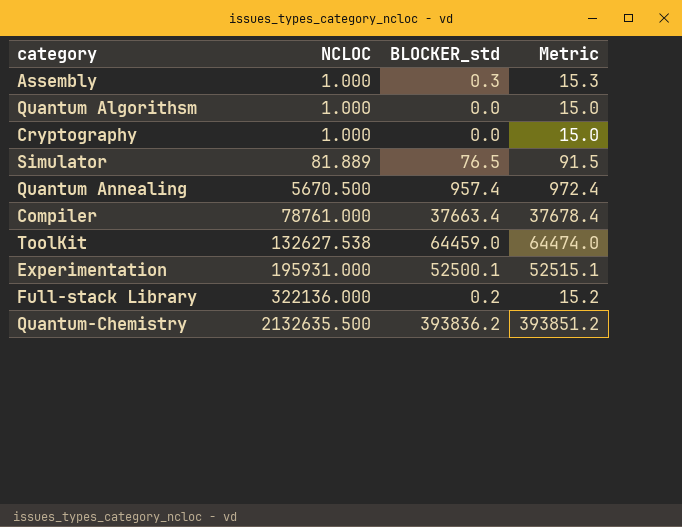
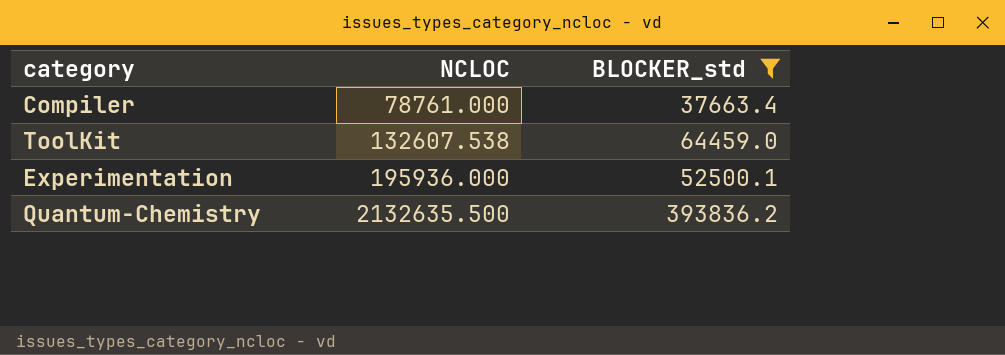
filter: none -> BLOCKER_std >= 37663.4
column Metric | formula: [BLOCKER_std] + 15 -> none
ToolKit | NCLOC: 132627.538 -> 132607.538
Experimentation | NCLOC: 195931.000 -> 195936.000

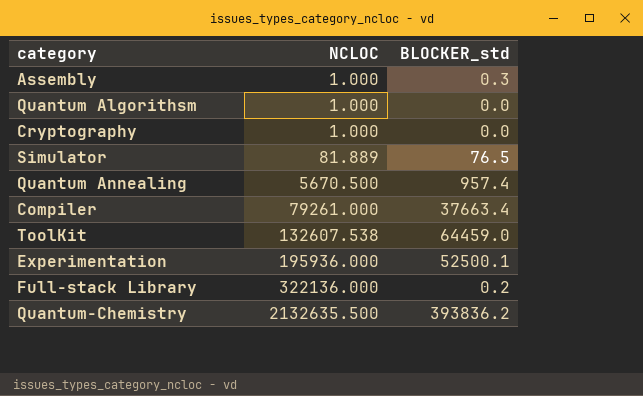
filter: BLOCKER_std >= 37663.4 -> none
Compiler | NCLOC: 78761.000 -> 79261.000

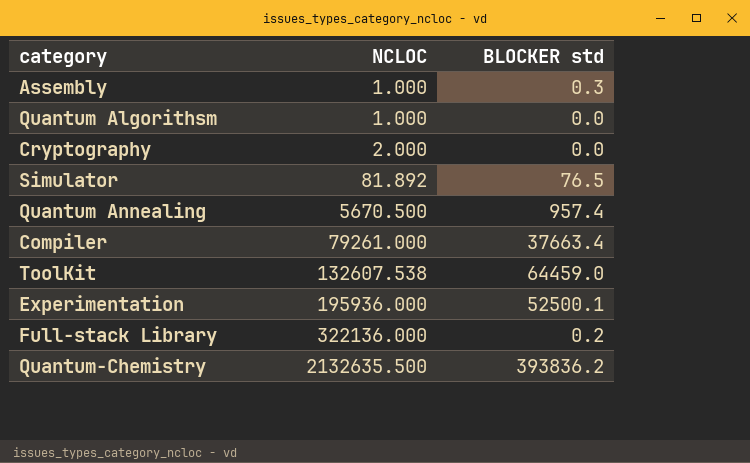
column name: BLOCKER_std -> BLOCKER std
Cryptography | NCLOC: 1.000 -> 2.000
Simulator | NCLOC: 81.889 -> 81.892

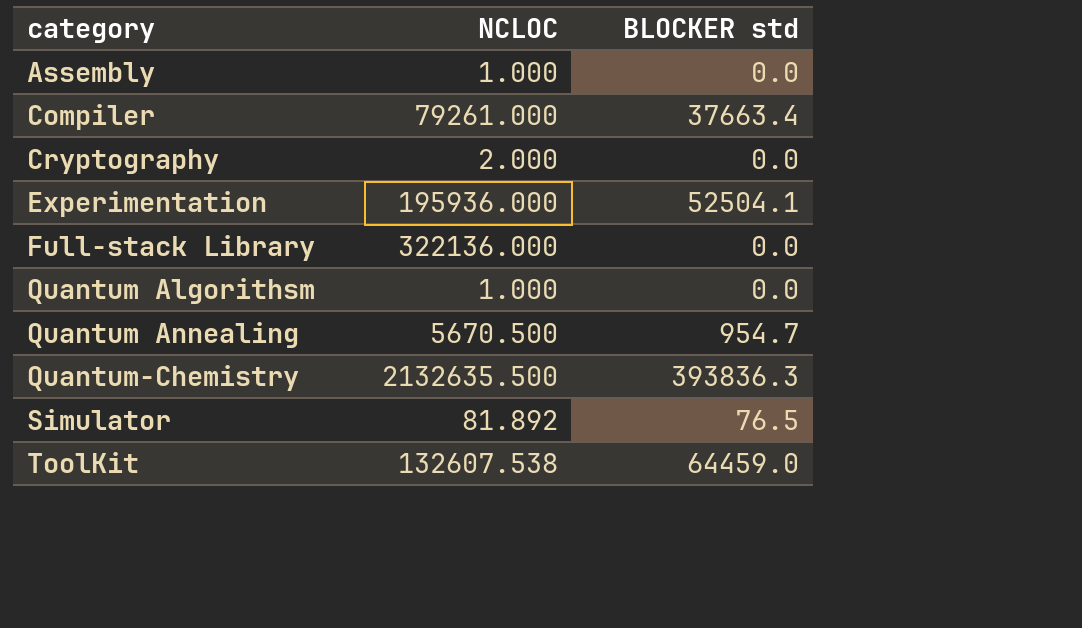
row order: NCLOC ascending -> category ascending
Assembly | BLOCKER std: 0.3 -> 0.0
Experimentation | BLOCKER std: 52500.1 -> 52504.1
Full-stack Library | BLOCKER std: 0.2 -> 0.0
Quantum Annealing | BLOCKER std: 957.4 -> 954.7
Quantum-Chemistry | BLOCKER std: 393836.2 -> 393836.3

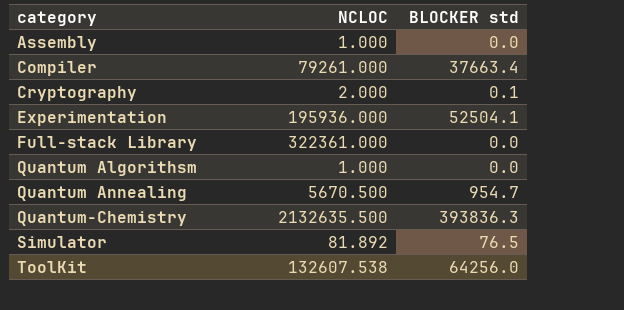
Cryptography | BLOCKER std: 0.0 -> 0.1
Full-stack Library | NCLOC: 322136.000 -> 322361.000
ToolKit | BLOCKER std: 64459.0 -> 64256.0

